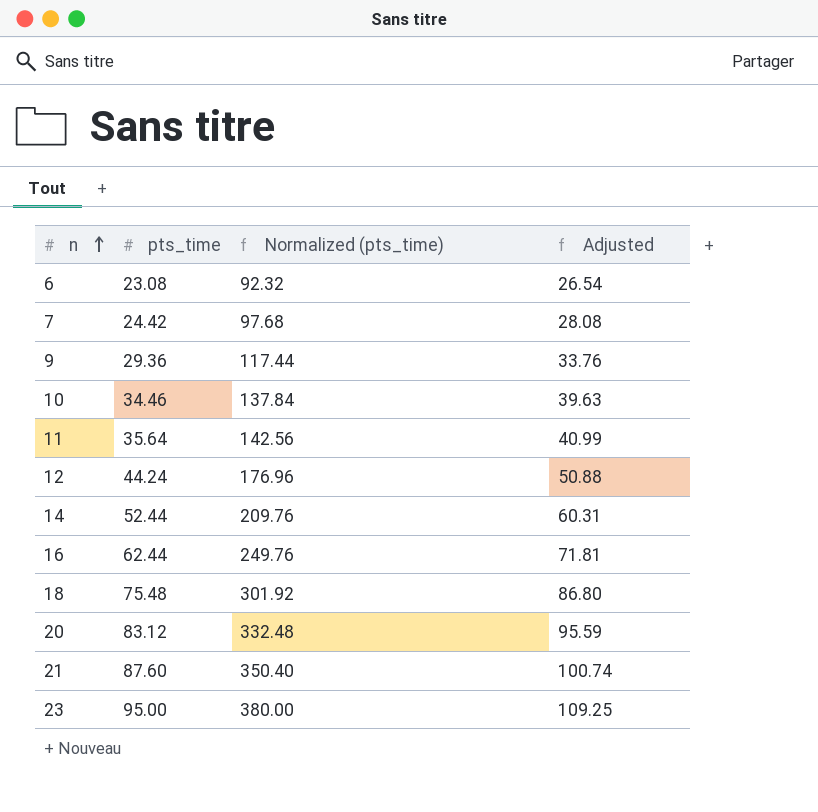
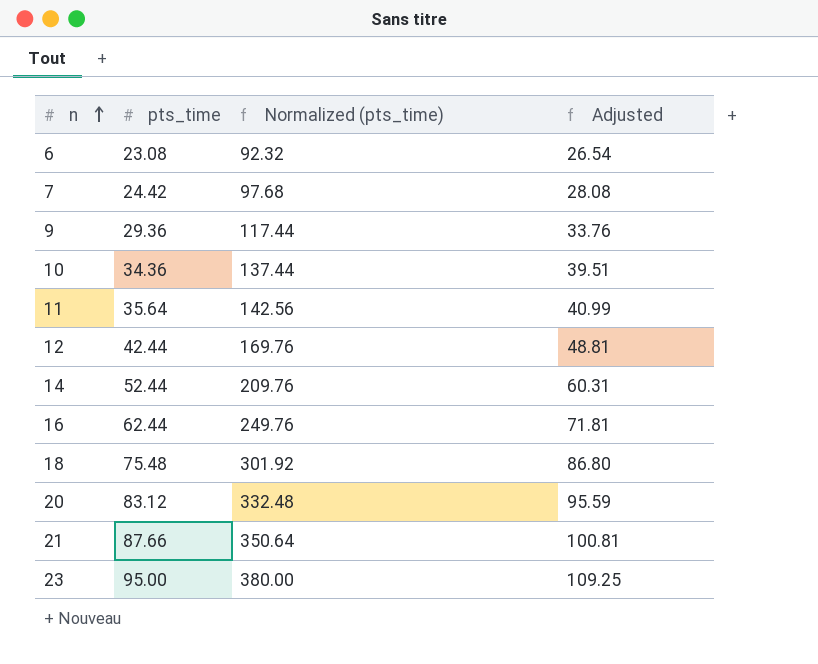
10 | pts_time: 34.46 -> 34.36
10 | Normalized (pts_time): 137.84 -> 137.44
10 | Adjusted: 39.63 -> 39.51
12 | pts_time: 44.24 -> 42.44
12 | Normalized (pts_time): 176.96 -> 169.76
12 | Adjusted: 50.88 -> 48.81
21 | pts_time: 87.60 -> 87.66
21 | Normalized (pts_time): 350.40 -> 350.64
21 | Adjusted: 100.74 -> 100.81

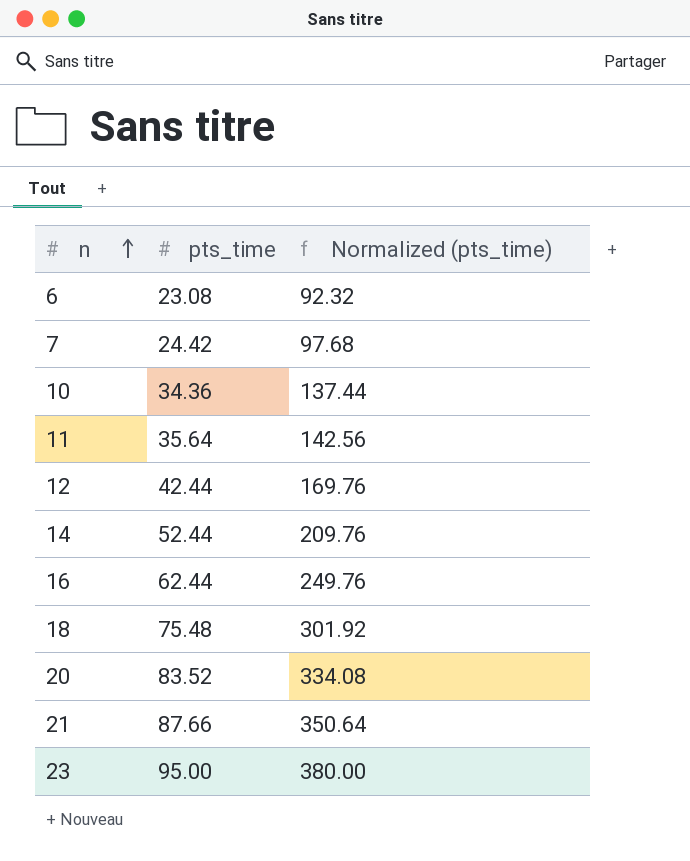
column Adjusted | formula: [pts_time] * 1.15 -> none
row 9: 29.36 | 117.44 | 33.76 -> none
20 | pts_time: 83.12 -> 83.52
20 | Normalized (pts_time): 332.48 -> 334.08

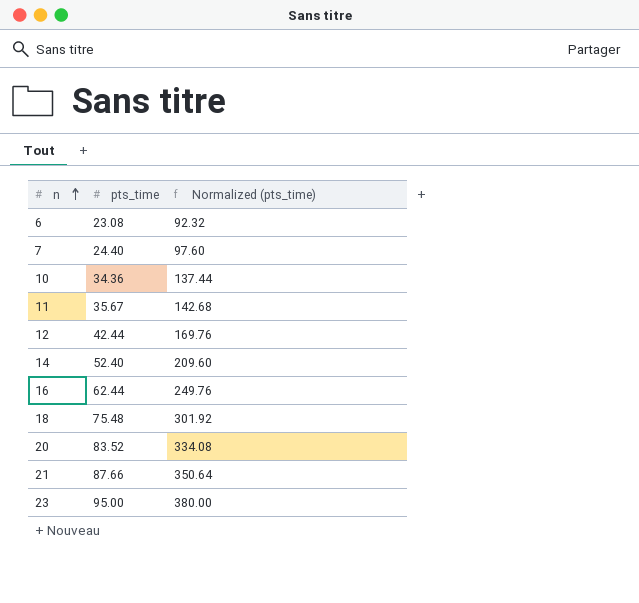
7 | pts_time: 24.42 -> 24.40
7 | Normalized (pts_time): 97.68 -> 97.60
11 | pts_time: 35.64 -> 35.67
11 | Normalized (pts_time): 142.56 -> 142.68
14 | pts_time: 52.44 -> 52.40
14 | Normalized (pts_time): 209.76 -> 209.60

